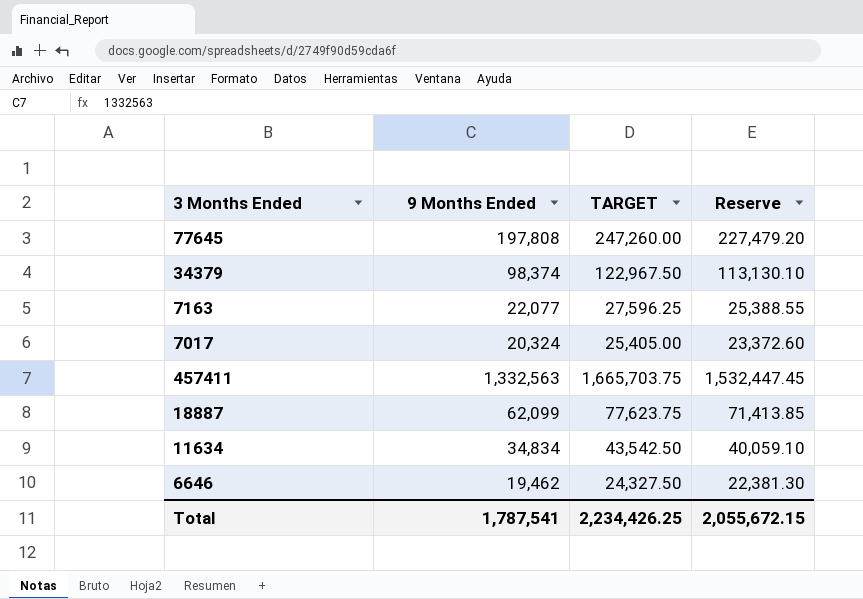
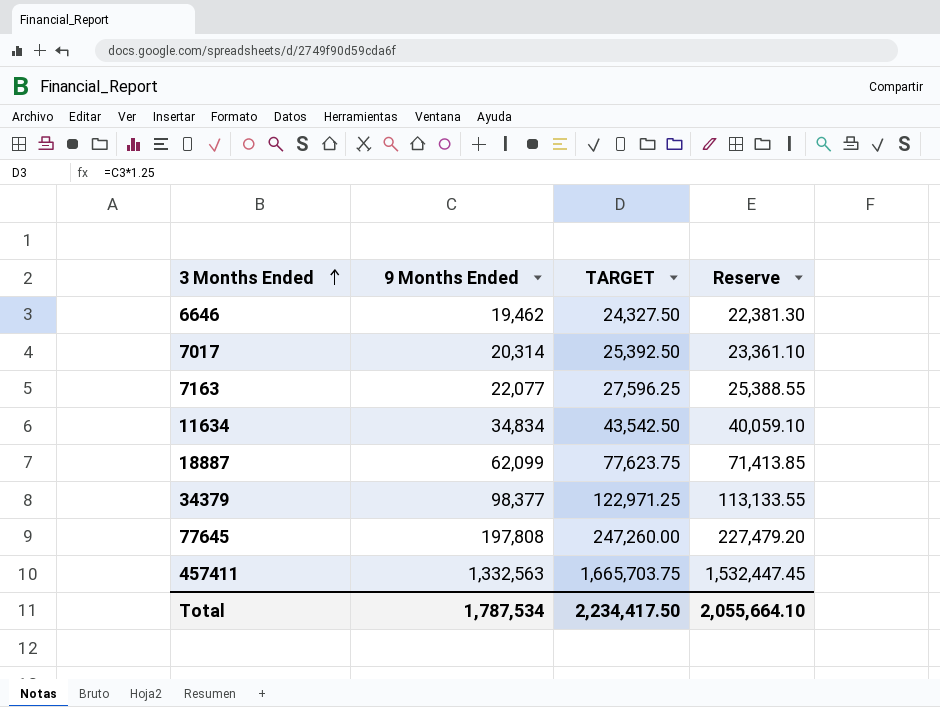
row order: none -> 3 Months Ended ascending
7017 | 9 Months Ended: 20,324 -> 20,314
7017 | TARGET: 25,405.00 -> 25,392.50
7017 | Reserve: 23,372.60 -> 23,361.10
34379 | 9 Months Ended: 98,374 -> 98,377
34379 | TARGET: 122,967.50 -> 122,971.25
34379 | Reserve: 113,130.10 -> 113,133.55
Total | 9 Months Ended: 1,787,541 -> 1,787,534
Total | TARGET: 2,234,426.25 -> 2,234,417.50
Total | Reserve: 2,055,672.15 -> 2,055,664.10

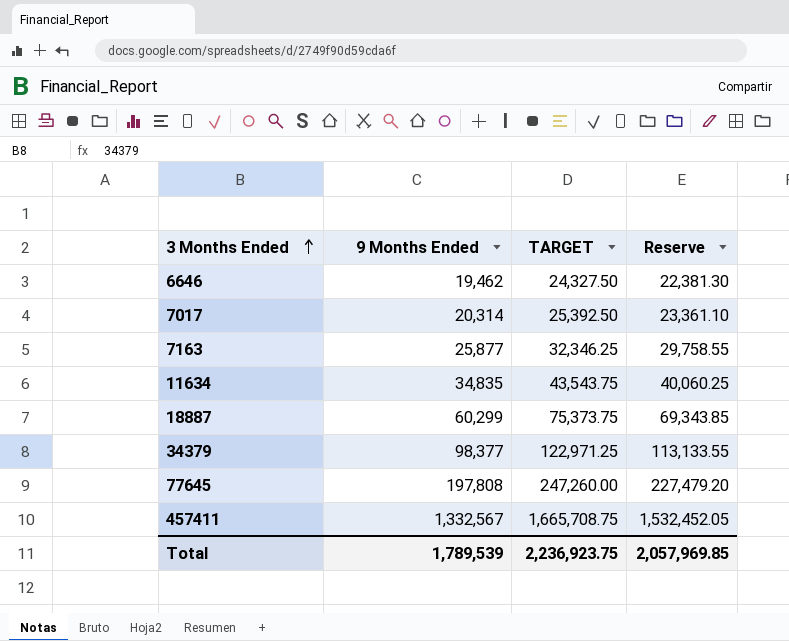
7163 | 9 Months Ended: 22,077 -> 25,877
7163 | TARGET: 27,596.25 -> 32,346.25
7163 | Reserve: 25,388.55 -> 29,758.55
11634 | 9 Months Ended: 34,834 -> 34,835
11634 | TARGET: 43,542.50 -> 43,543.75
11634 | Reserve: 40,059.10 -> 40,060.25
18887 | 9 Months Ended: 62,099 -> 60,299
18887 | TARGET: 77,623.75 -> 75,373.75
18887 | Reserve: 71,413.85 -> 69,343.85
457411 | 9 Months Ended: 1,332,563 -> 1,332,567
457411 | TARGET: 1,665,703.75 -> 1,665,708.75
457411 | Reserve: 1,532,447.45 -> 1,532,452.05
Total | 9 Months Ended: 1,787,534 -> 1,789,539
Total | TARGET: 2,234,417.50 -> 2,236,923.75
Total | Reserve: 2,055,664.10 -> 2,057,969.85

